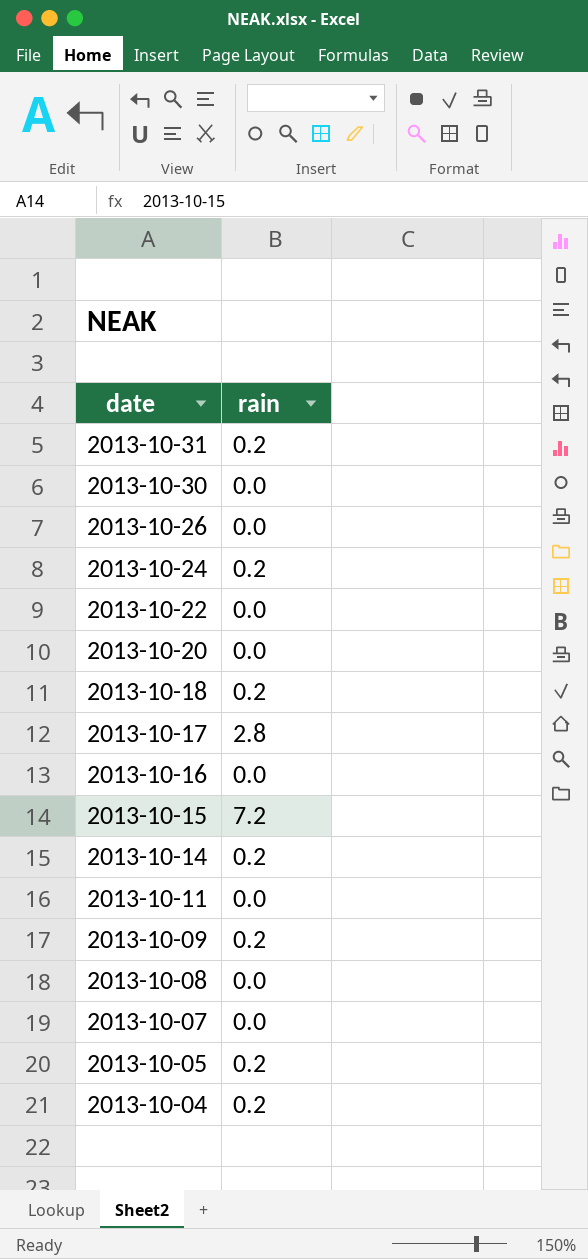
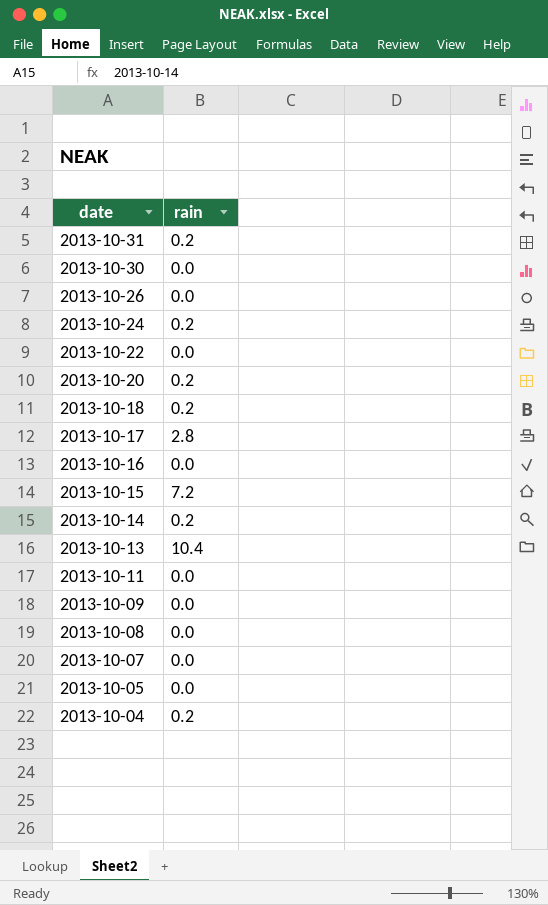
2013-10-20 | rain: 0.0 -> 0.2
row 2013-10-13: none -> 10.4
2013-10-09 | rain: 0.2 -> 0.0
2013-10-05 | rain: 0.2 -> 0.0

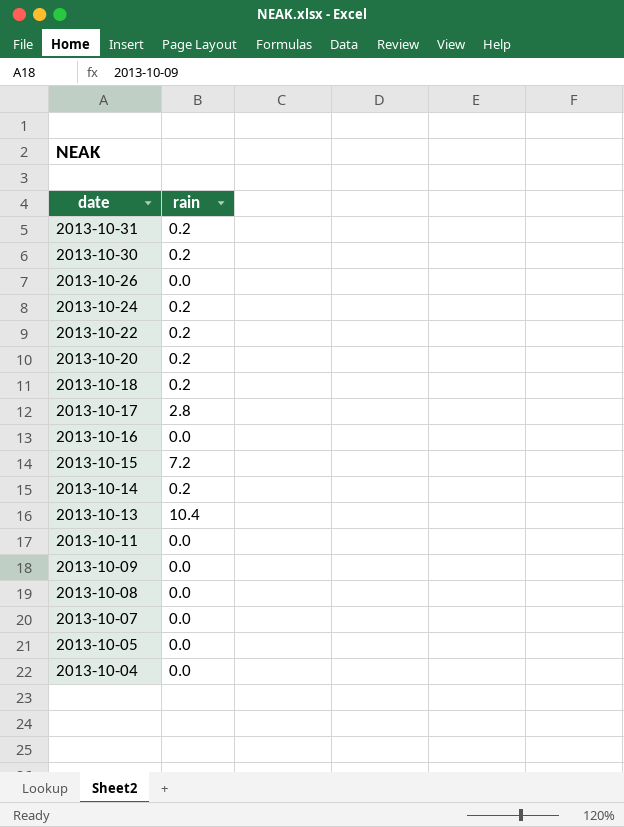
2013-10-30 | rain: 0.0 -> 0.2
2013-10-22 | rain: 0.0 -> 0.2
2013-10-04 | rain: 0.2 -> 0.0

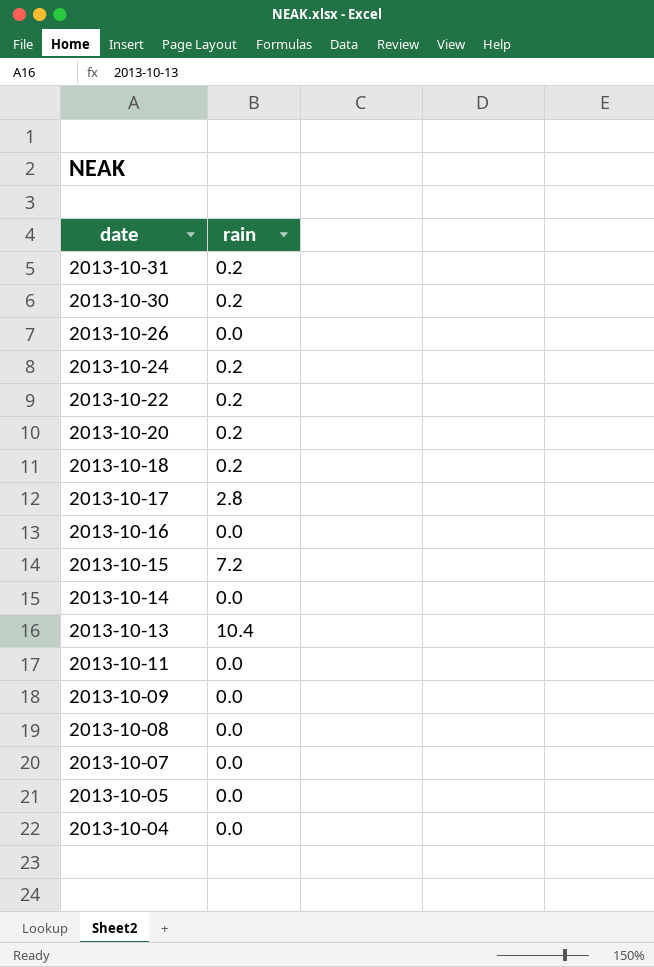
2013-10-14 | rain: 0.2 -> 0.0

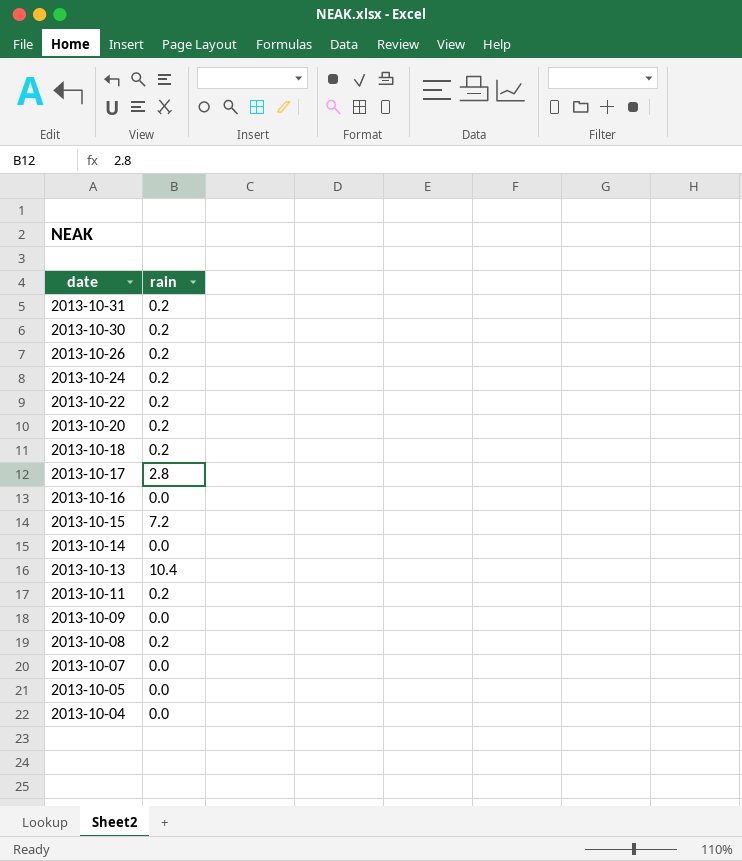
2013-10-26 | rain: 0.0 -> 0.2
2013-10-11 | rain: 0.0 -> 0.2
2013-10-08 | rain: 0.0 -> 0.2

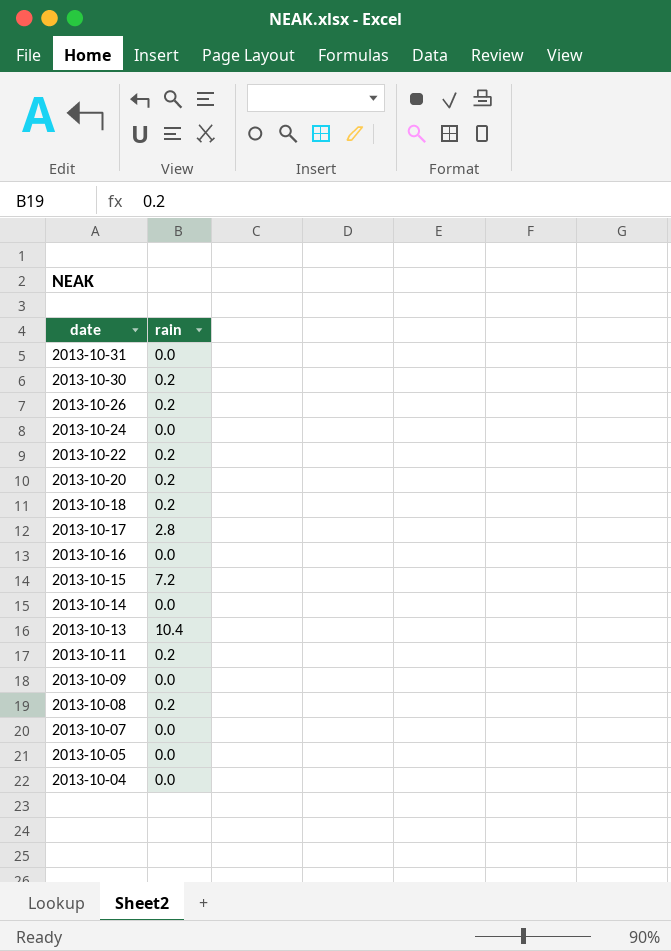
2013-10-31 | rain: 0.2 -> 0.0
2013-10-24 | rain: 0.2 -> 0.0

